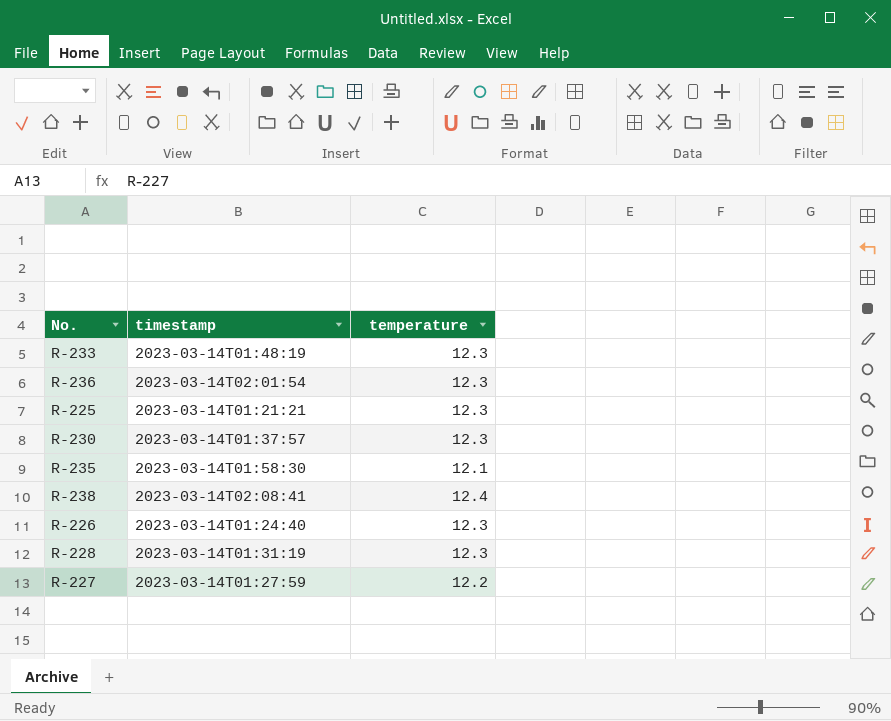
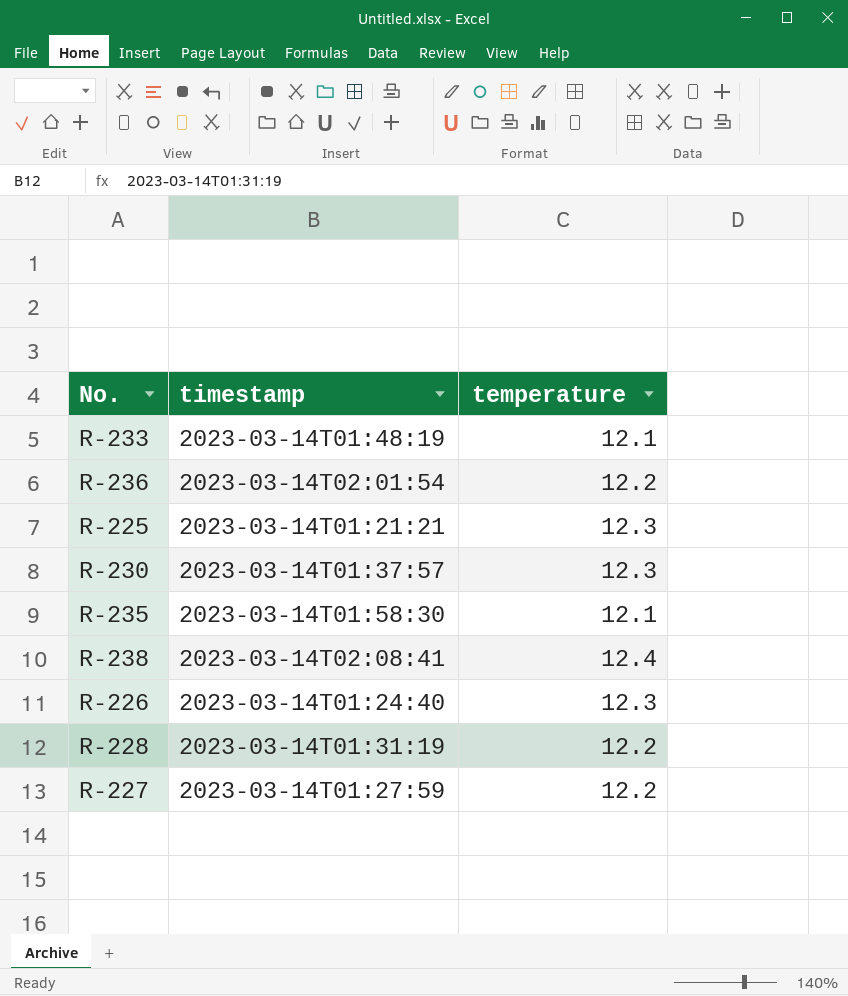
R-233 | temperature: 12.3 -> 12.1
R-236 | temperature: 12.3 -> 12.2
R-228 | temperature: 12.3 -> 12.2

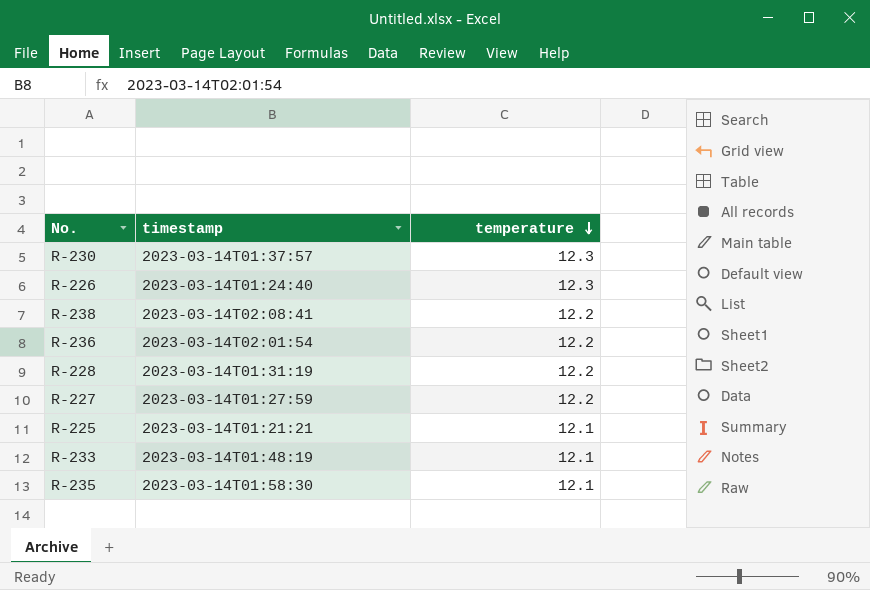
row order: none -> temperature descending
R-238 | temperature: 12.4 -> 12.2
R-225 | temperature: 12.3 -> 12.1

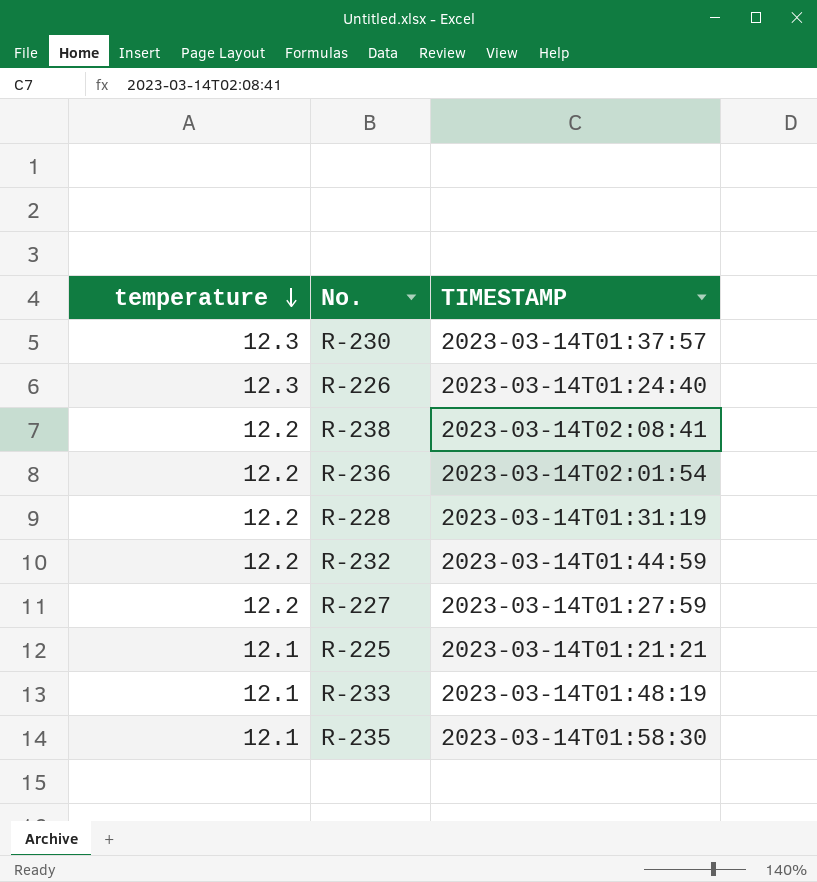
column temperature | position: 3 -> 1
column name: timestamp -> TIMESTAMP
row R-232: none -> 12.2 | 2023-03-14T01:44:59

